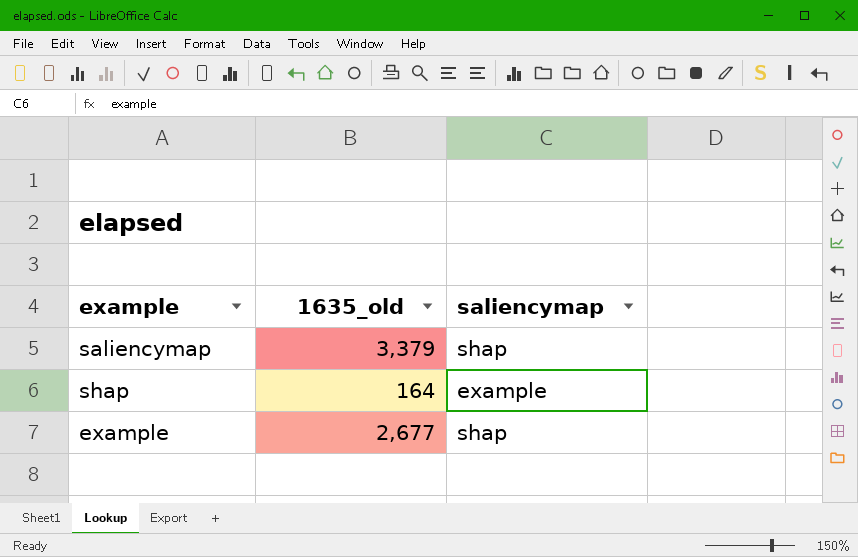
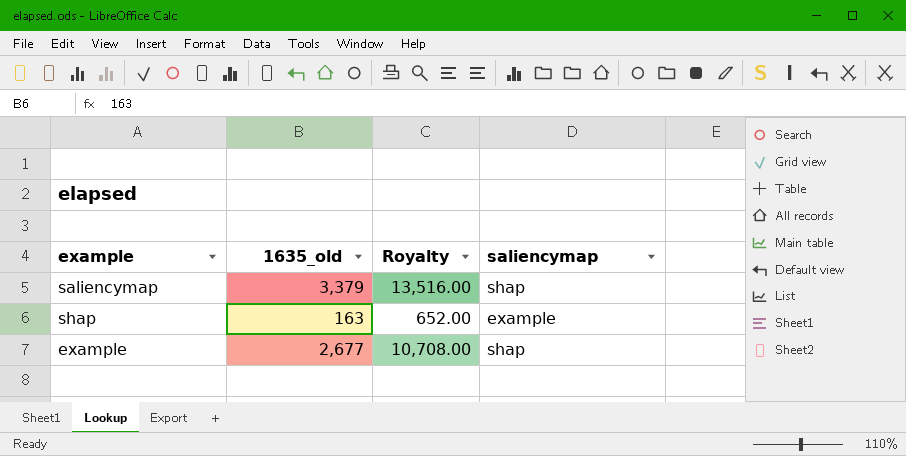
column Royalty | formula: none -> [1635_old] * 4
shap | 1635_old: 164 -> 163

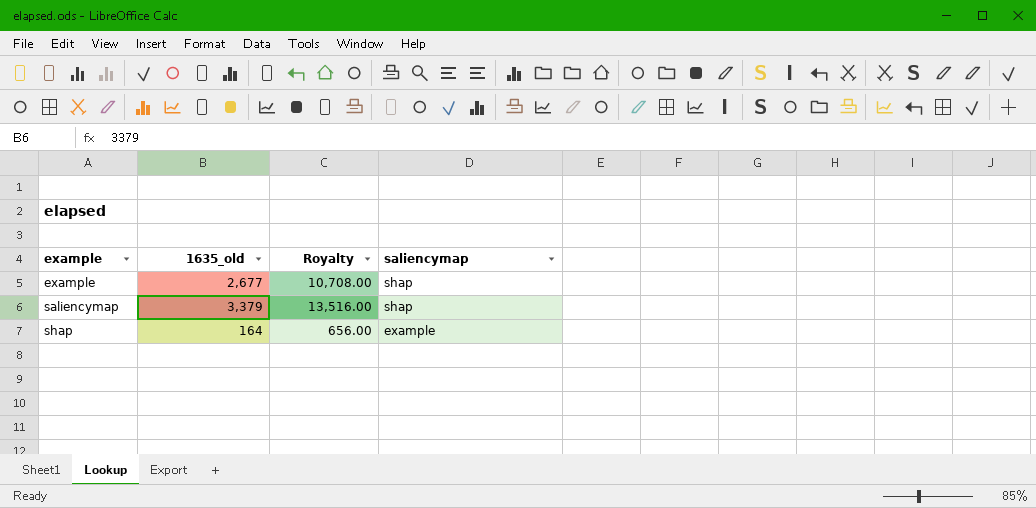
row order: none -> example ascending
shap | 1635_old: 163 -> 164
shap | Royalty: 652.00 -> 656.00

